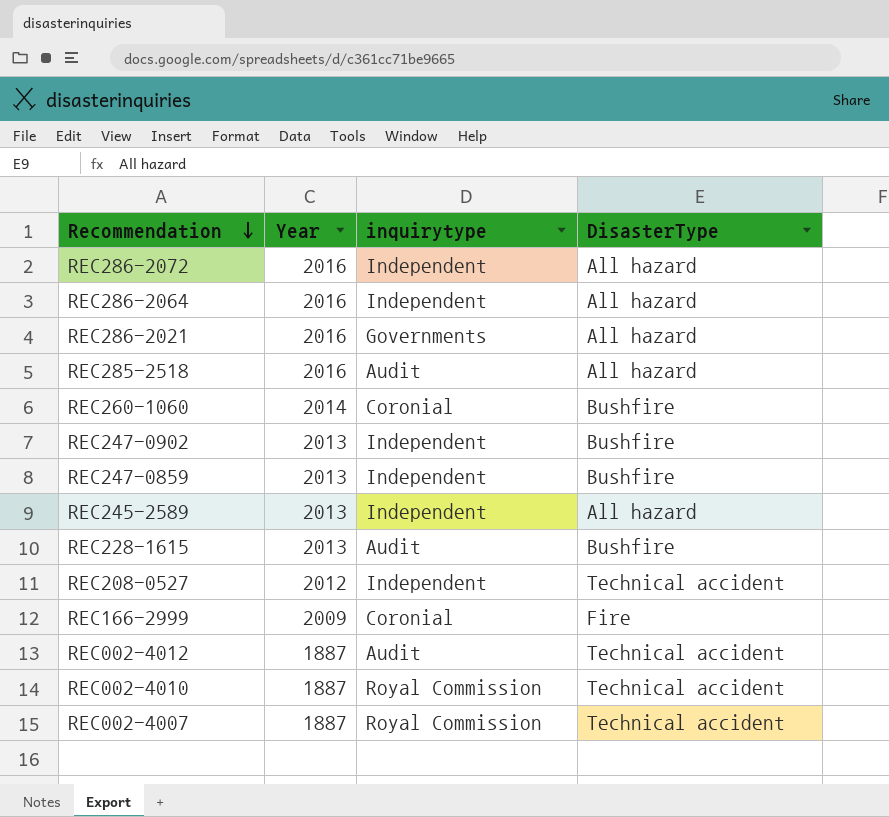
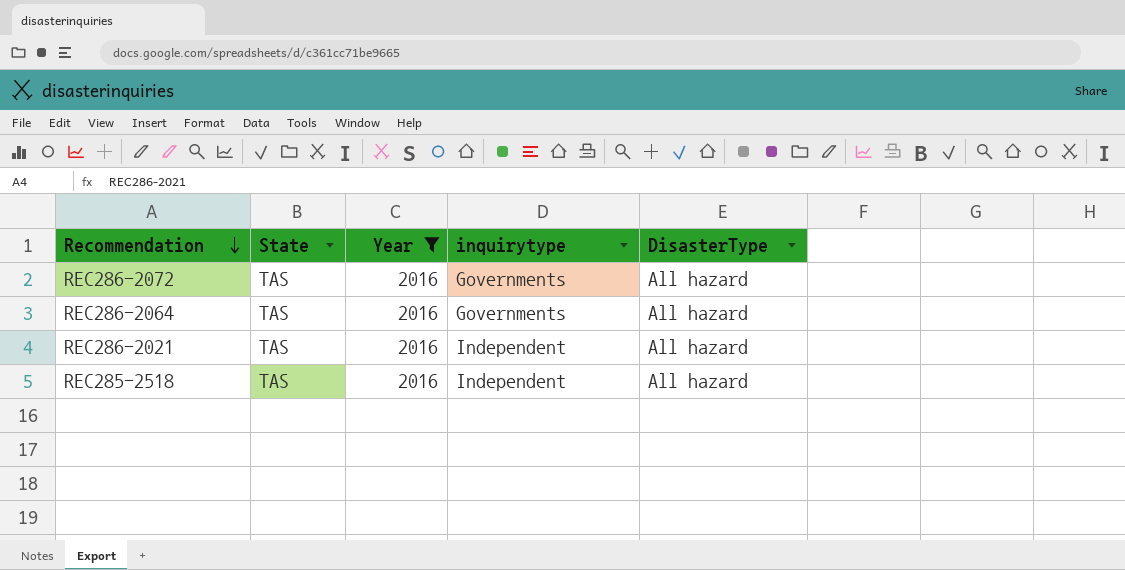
filter: none -> Year = 2016
column State | position: none -> 2
REC286-2072 | inquirytype: Independent -> Governments
REC286-2064 | inquirytype: Independent -> Governments
REC286-2021 | inquirytype: Governments -> Independent
REC285-2518 | inquirytype: Audit -> Independent

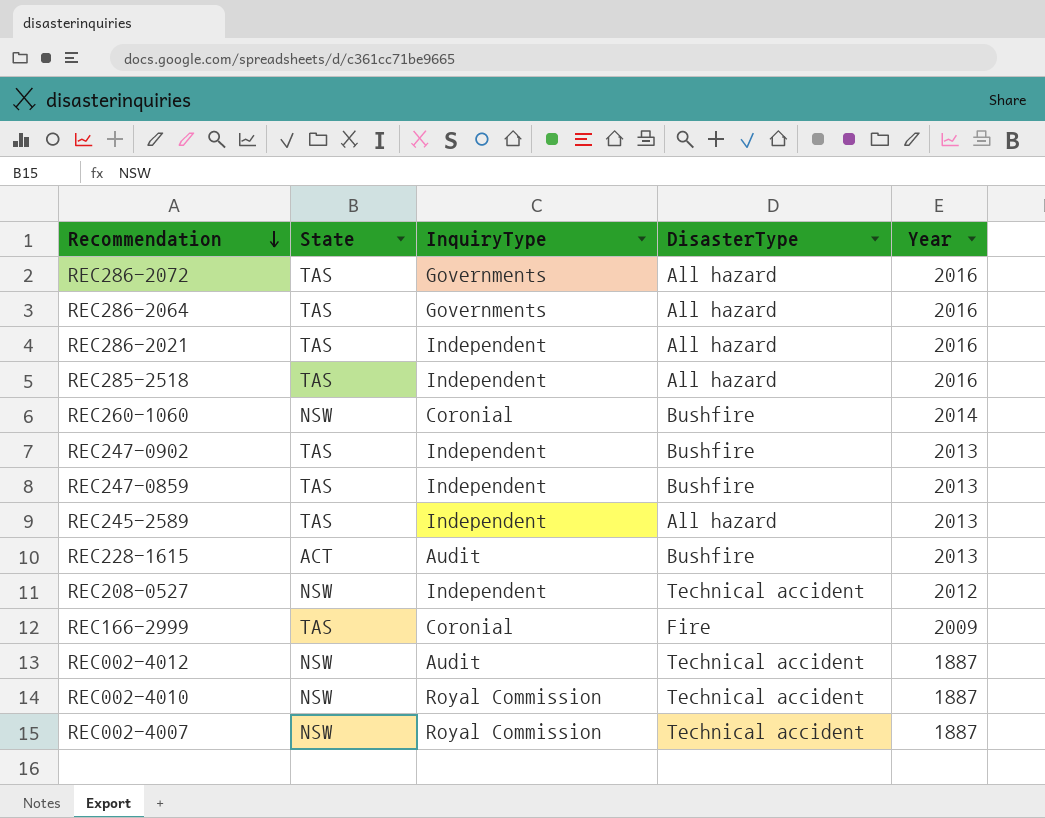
filter: Year = 2016 -> none
column name: inquirytype -> InquiryType
column Year | position: 3 -> 5

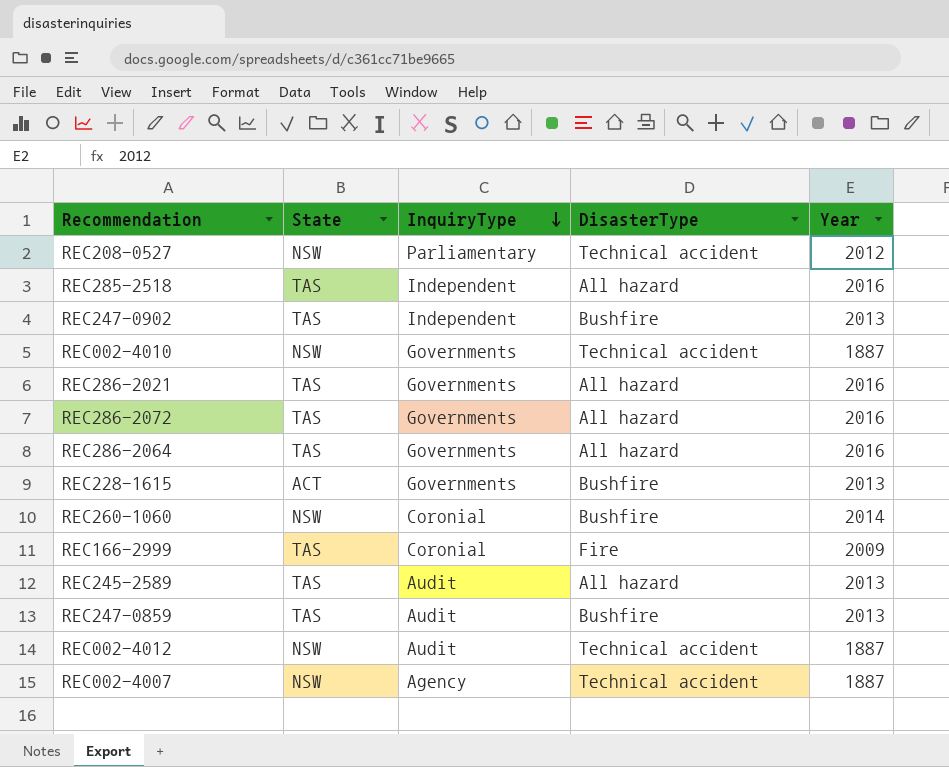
row order: Recommendation descending -> InquiryType descending
REC208-0527 | InquiryType: Independent -> Parliamentary
REC002-4010 | InquiryType: Royal Commission -> Governments
REC286-2021 | InquiryType: Independent -> Governments
REC228-1615 | InquiryType: Audit -> Governments
REC245-2589 | InquiryType: Independent -> Audit
REC247-0859 | InquiryType: Independent -> Audit
REC002-4007 | InquiryType: Royal Commission -> Agency

